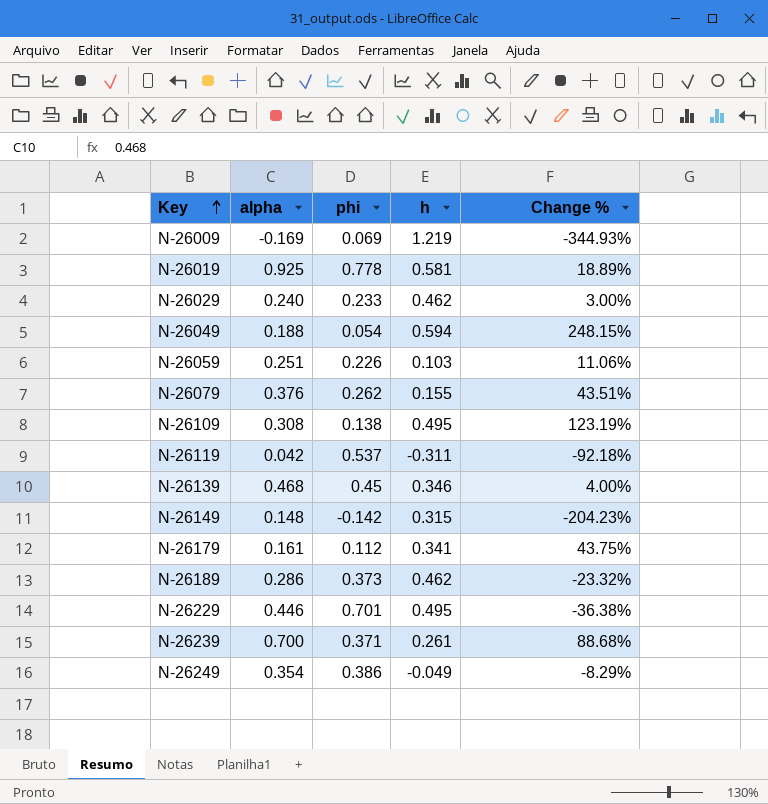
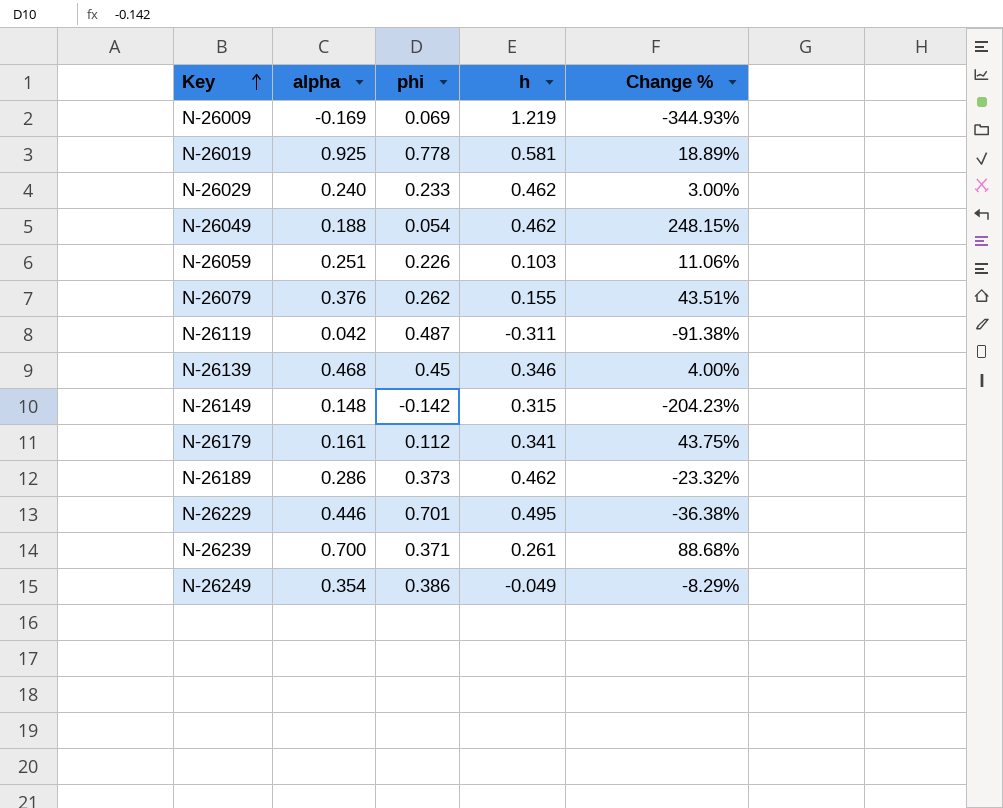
row N-26109: 0.308 | 0.138 | 0.495 | 123.19% -> none
N-26049 | h: 0.594 -> 0.462
N-26119 | phi: 0.537 -> 0.487
N-26119 | Change %: -92.18% -> -91.38%

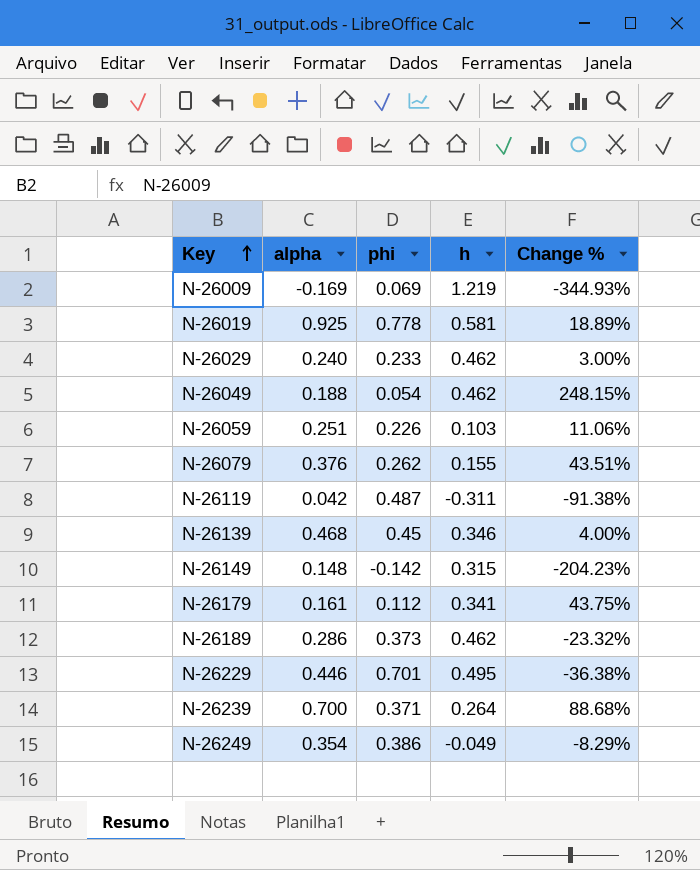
N-26239 | h: 0.261 -> 0.264

